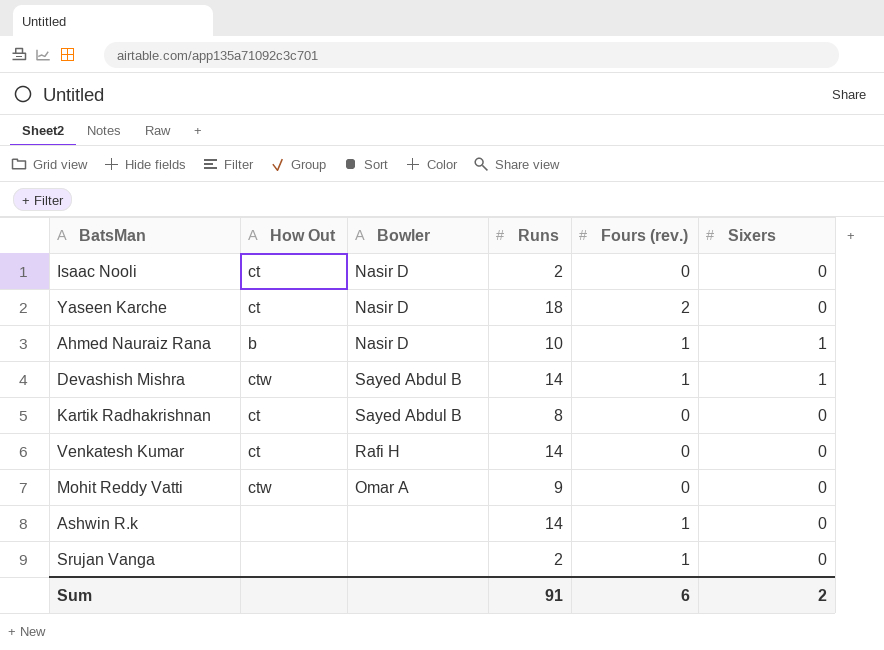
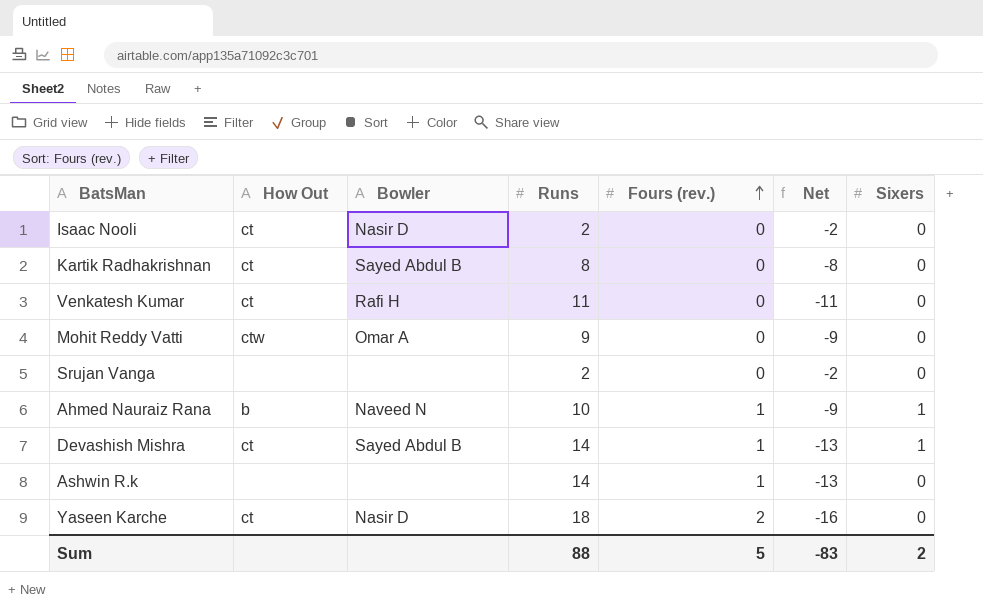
row order: none -> Fours (rev.) ascending
column Net | formula: none -> [Fours (rev.)] - [Runs]
Venkatesh Kumar | Runs: 14 -> 11
Srujan Vanga | Fours (rev.): 1 -> 0
Ahmed Nauraiz Rana | Bowler: Nasir D -> Naveed N
Devashish Mishra | How Out: ctw -> ct
Sum | Runs: 91 -> 88
Sum | Fours (rev.): 6 -> 5

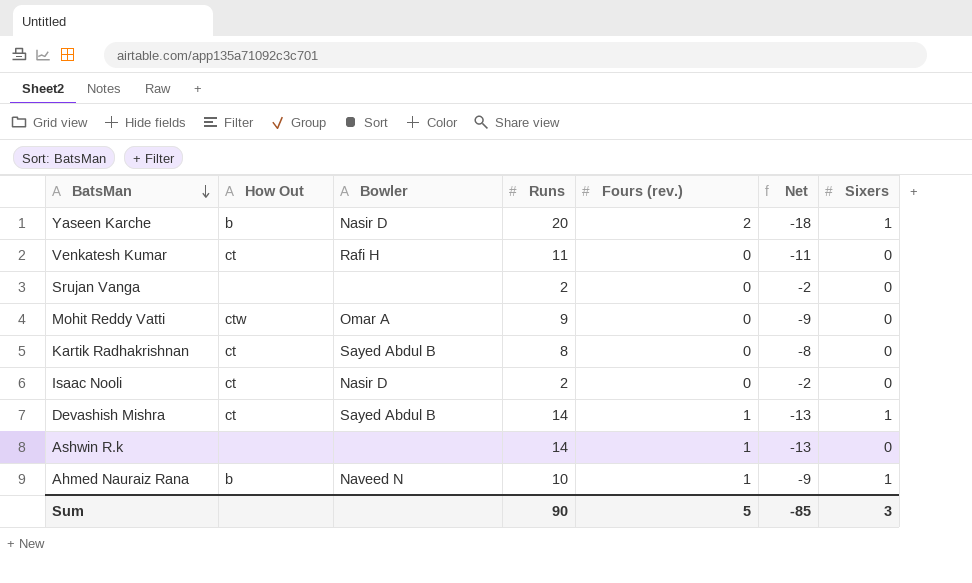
row order: Fours (rev.) ascending -> BatsMan descending
Yaseen Karche | How Out: ct -> b
Yaseen Karche | Runs: 18 -> 20
Yaseen Karche | Net: -16 -> -18
Yaseen Karche | Sixers: 0 -> 1
Sum | Runs: 88 -> 90
Sum | Net: -83 -> -85
Sum | Sixers: 2 -> 3

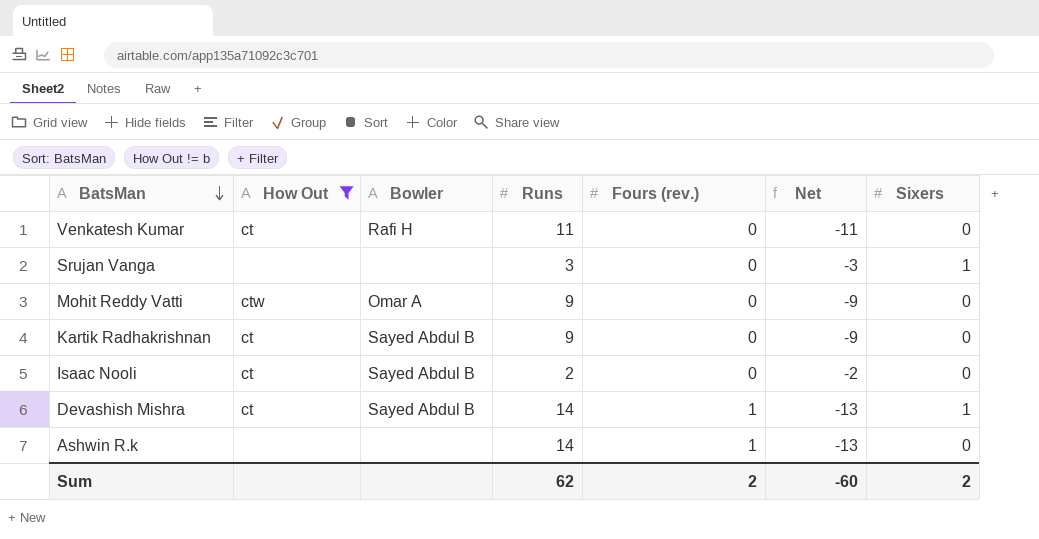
filter: none -> How Out != b
Srujan Vanga | Runs: 2 -> 3
Srujan Vanga | Net: -2 -> -3
Srujan Vanga | Sixers: 0 -> 1
Kartik Radhakrishnan | Runs: 8 -> 9
Kartik Radhakrishnan | Net: -8 -> -9
Isaac Nooli | Bowler: Nasir D -> Sayed Abdul B
Sum | Runs: 90 -> 62
Sum | Fours (rev.): 5 -> 2
Sum | Net: -85 -> -60
Sum | Sixers: 3 -> 2

